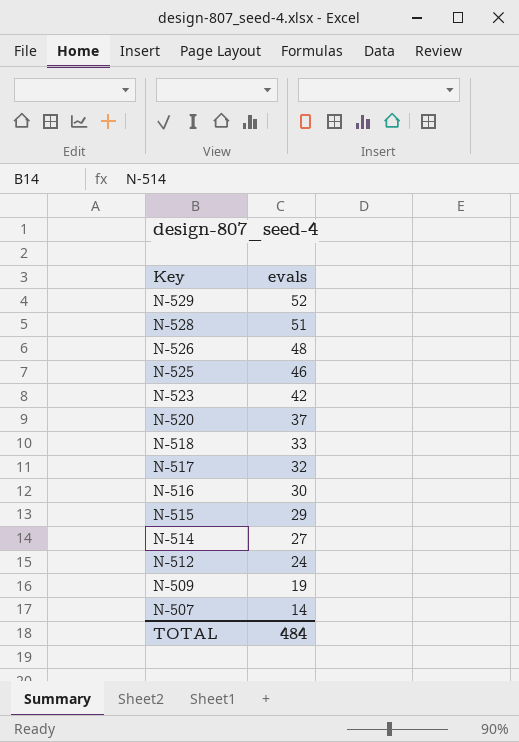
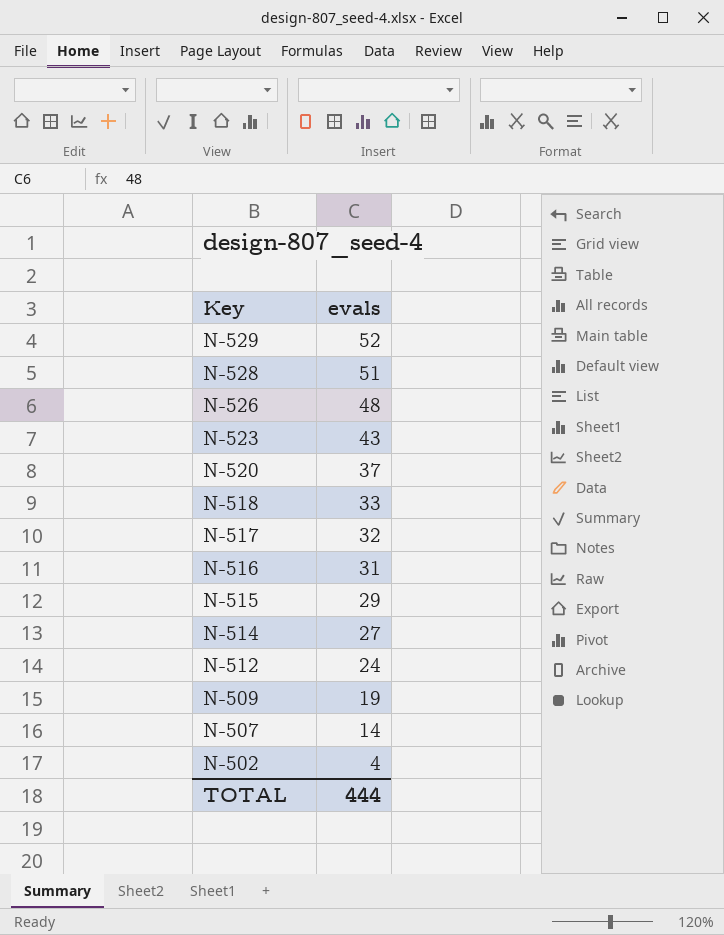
row N-525: 46 -> none
N-523 | evals: 42 -> 43
N-516 | evals: 30 -> 31
row N-502: none -> 4
TOTAL | evals: 484 -> 444

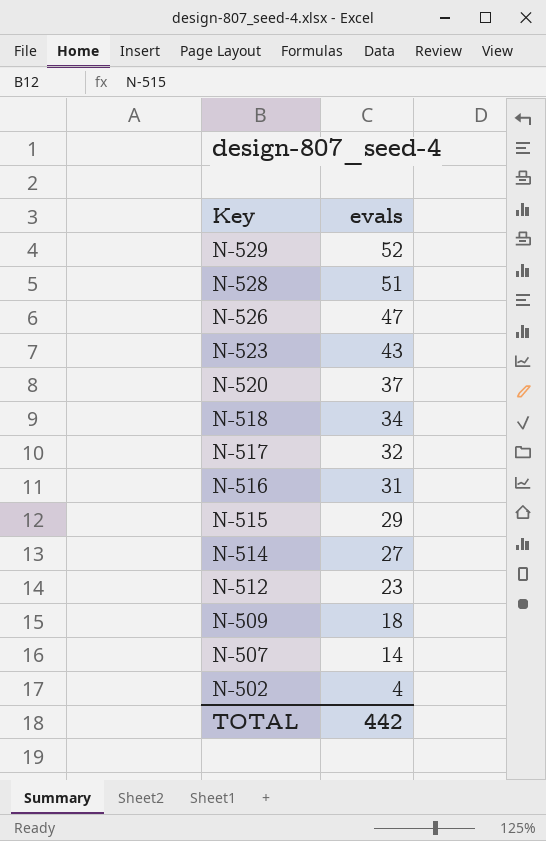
N-526 | evals: 48 -> 47
N-518 | evals: 33 -> 34
N-512 | evals: 24 -> 23
N-509 | evals: 19 -> 18
TOTAL | evals: 444 -> 442

